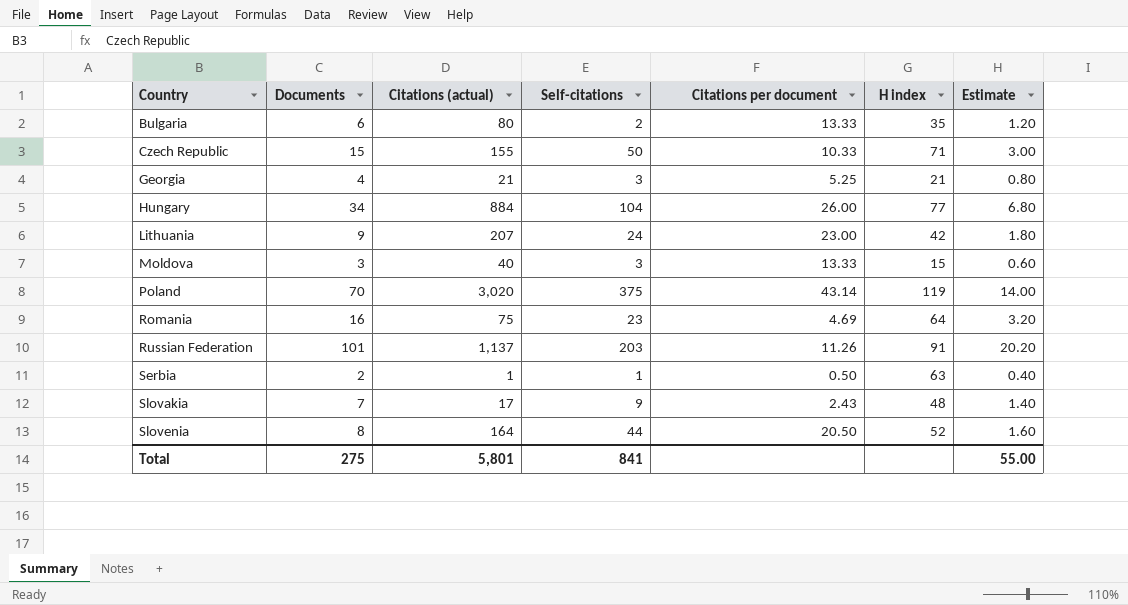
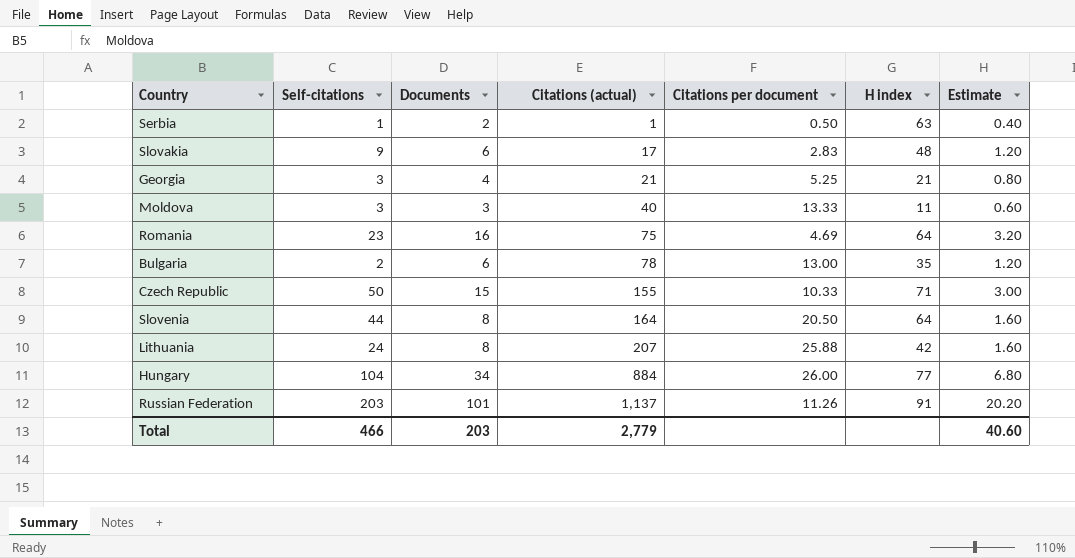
row order: Country ascending -> Citations (actual) ascending
column Self-citations | position: 4 -> 2
row Poland: 70 | 3,020 | 375 | 43.14 | 119 | 14.00 -> none
Slovakia | Documents: 7 -> 6
Slovakia | Citations per document: 2.43 -> 2.83
Slovakia | Estimate: 1.40 -> 1.20
Moldova | H index: 15 -> 11
Bulgaria | Citations (actual): 80 -> 78
Bulgaria | Citations per document: 13.33 -> 13.00
Slovenia | H index: 52 -> 64
Lithuania | Documents: 9 -> 8
Lithuania | Citations per document: 23.00 -> 25.88
Lithuania | Estimate: 1.80 -> 1.60
Total | Self-citations: 841 -> 466
Total | Documents: 275 -> 203
Total | Citations (actual): 5,801 -> 2,779
Total | Estimate: 55.00 -> 40.60

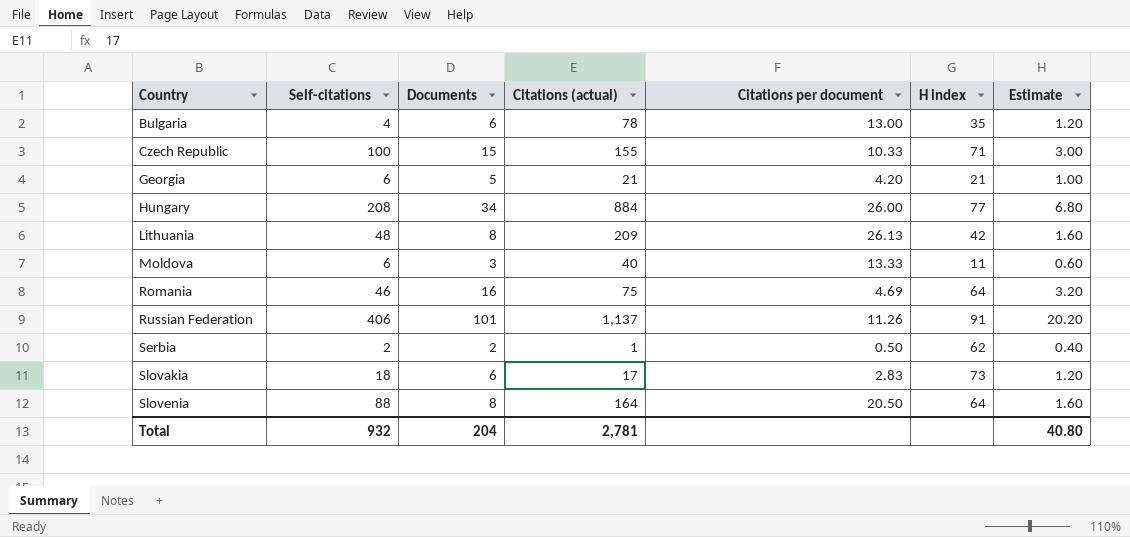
row order: Citations (actual) ascending -> Country ascending
Bulgaria | Self-citations: 2 -> 4
Czech Republic | Self-citations: 50 -> 100
Georgia | Self-citations: 3 -> 6
Georgia | Documents: 4 -> 5
Georgia | Citations per document: 5.25 -> 4.20
Georgia | Estimate: 0.80 -> 1.00
Hungary | Self-citations: 104 -> 208
Lithuania | Self-citations: 24 -> 48
Lithuania | Citations (actual): 207 -> 209
Lithuania | Citations per document: 25.88 -> 26.13
Moldova | Self-citations: 3 -> 6
Romania | Self-citations: 23 -> 46
Russian Federation | Self-citations: 203 -> 406
Serbia | Self-citations: 1 -> 2
Serbia | H index: 63 -> 62
Slovakia | Self-citations: 9 -> 18
Slovakia | H index: 48 -> 73
Slovenia | Self-citations: 44 -> 88
Total | Self-citations: 466 -> 932
Total | Documents: 203 -> 204
Total | Citations (actual): 2,779 -> 2,781
Total | Estimate: 40.60 -> 40.80

